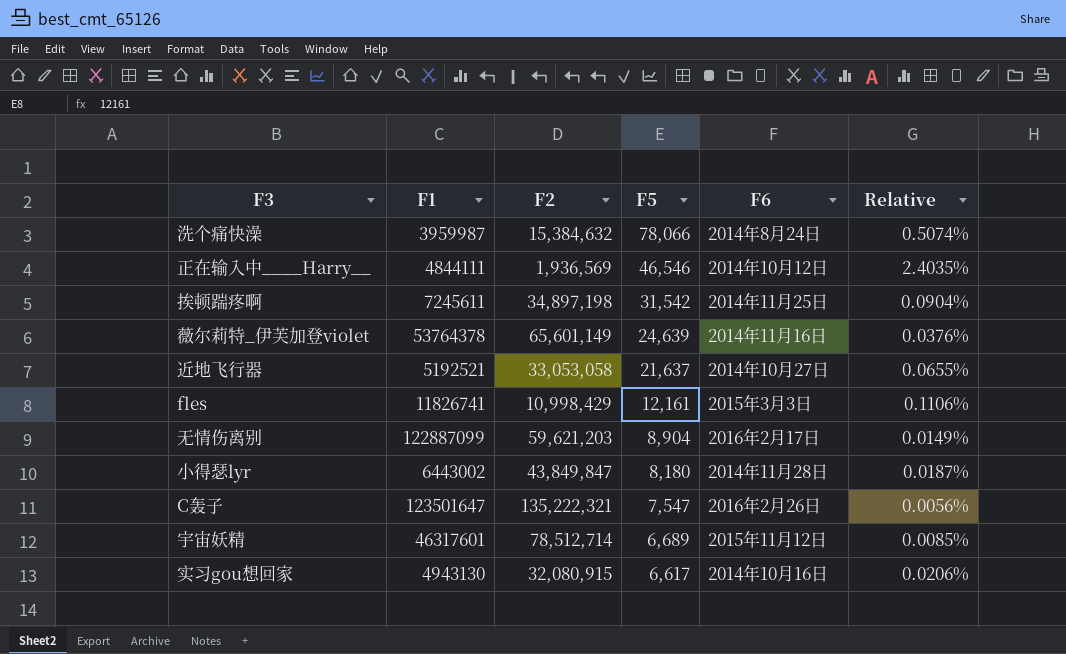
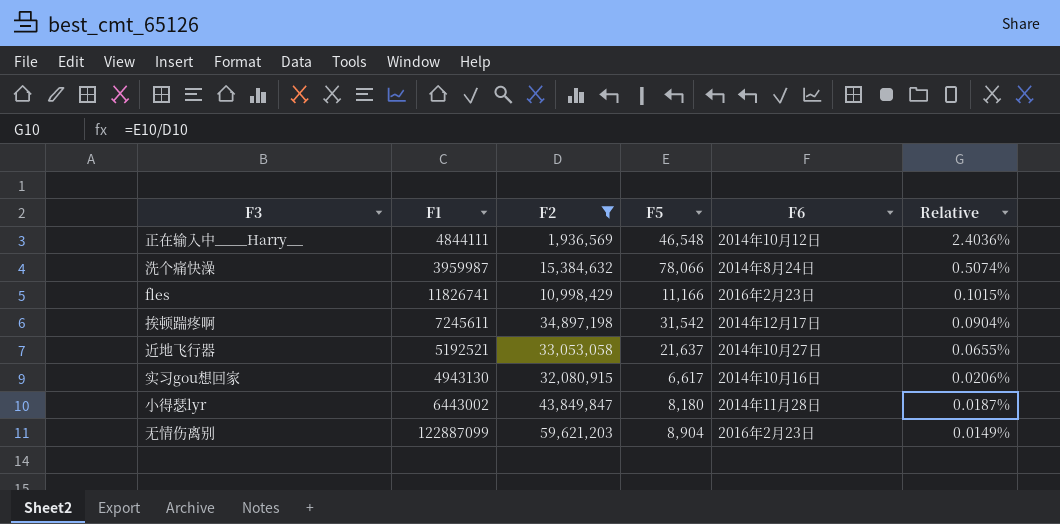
filter: none -> F2 <= 59,621,203
row order: F5 descending -> Relative descending
正在输入中____Harry__ | F5: 46,546 -> 46,548
正在输入中____Harry__ | Relative: 2.4035% -> 2.4036%
fles | F5: 12,161 -> 11,166
fles | F6: 2015年3月3日 -> 2016年2月23日
fles | Relative: 0.1106% -> 0.1015%
挨顿踹疼啊 | F6: 2014年11月25日 -> 2014年12月17日
无情伤离别 | F6: 2016年2月17日 -> 2016年2月23日

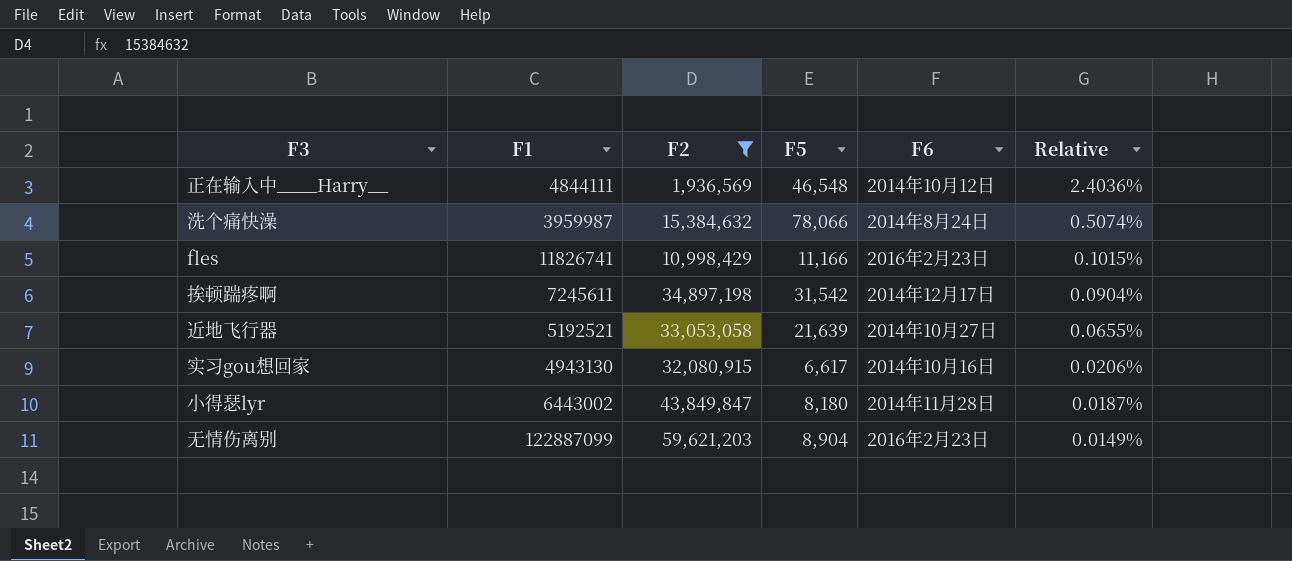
近地飞行器 | F5: 21,637 -> 21,639

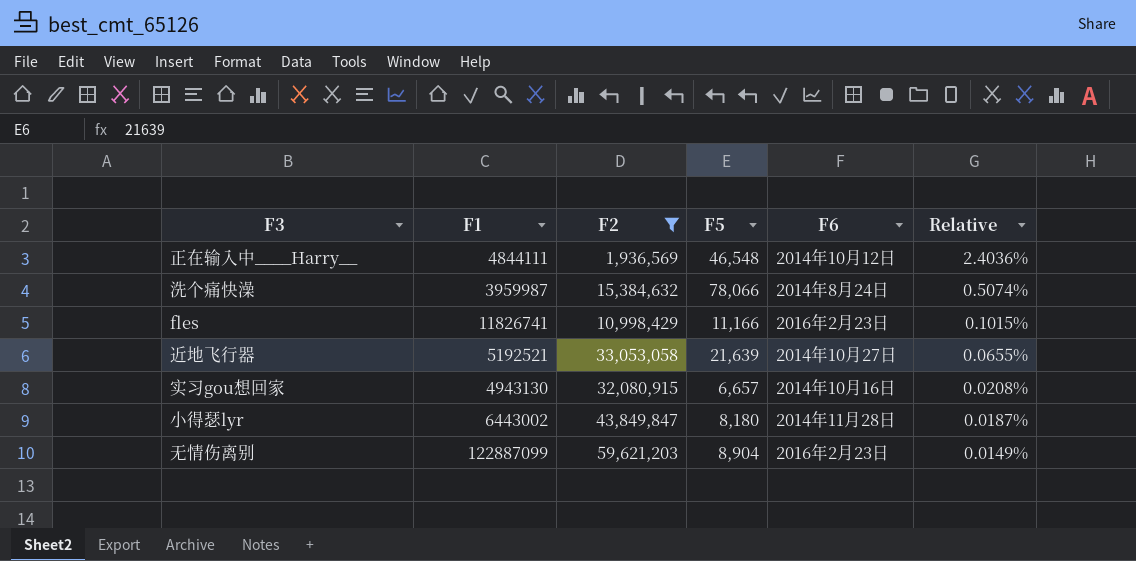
row 挨顿踹疼啊: 7245611 | 34,897,198 | 31,542 | 2014年12月17日 | 0.0904% -> none
实习gou想回家 | F5: 6,617 -> 6,657
实习gou想回家 | Relative: 0.0206% -> 0.0208%

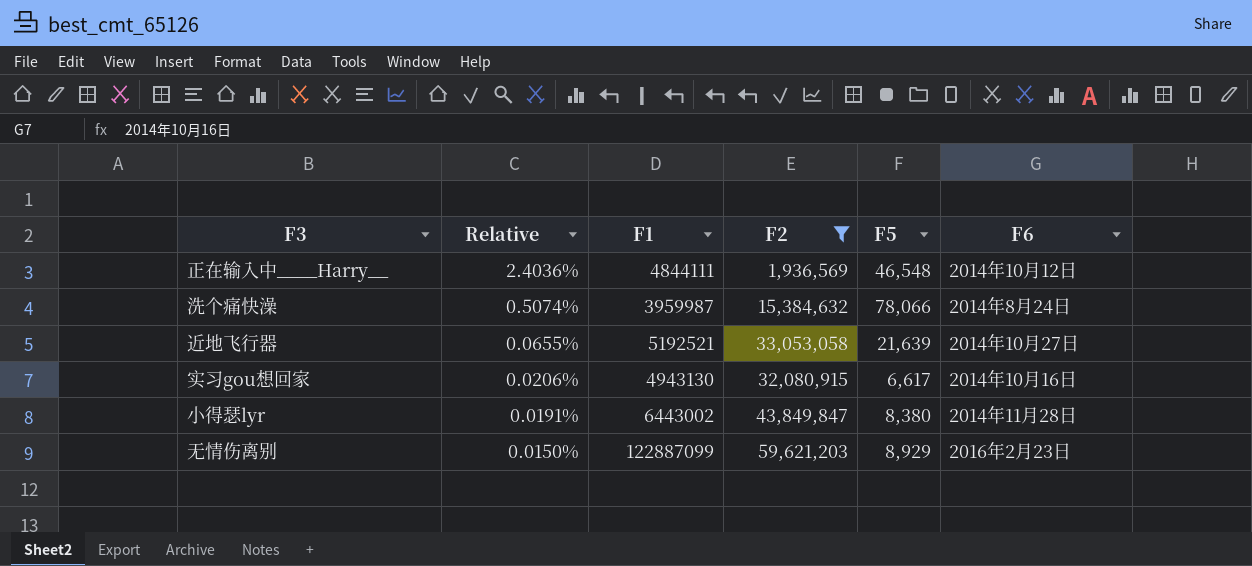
column Relative | position: 6 -> 2
row fles: 11826741 | 10,998,429 | 11,166 | 2016年2月23日 | 0.1015% -> none
实习gou想回家 | Relative: 0.0208% -> 0.0206%
实习gou想回家 | F5: 6,657 -> 6,617
小得瑟lyr | Relative: 0.0187% -> 0.0191%
小得瑟lyr | F5: 8,180 -> 8,380
无情伤离别 | Relative: 0.0149% -> 0.0150%
无情伤离别 | F5: 8,904 -> 8,929

